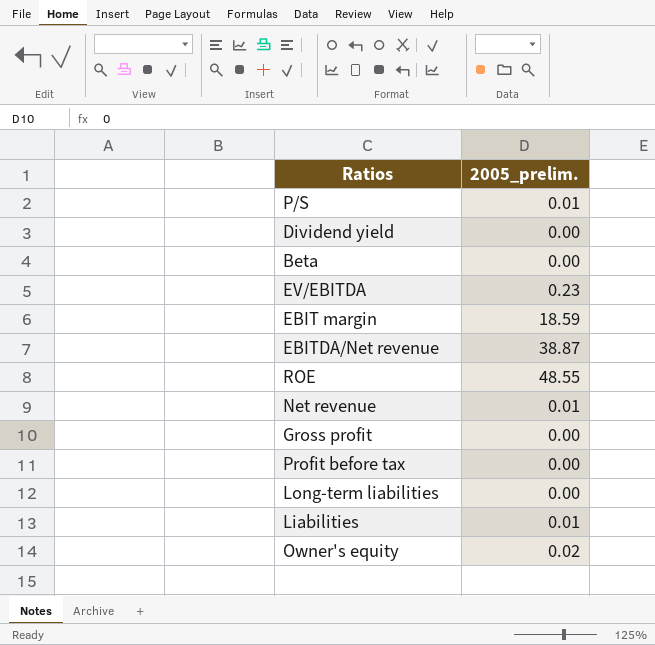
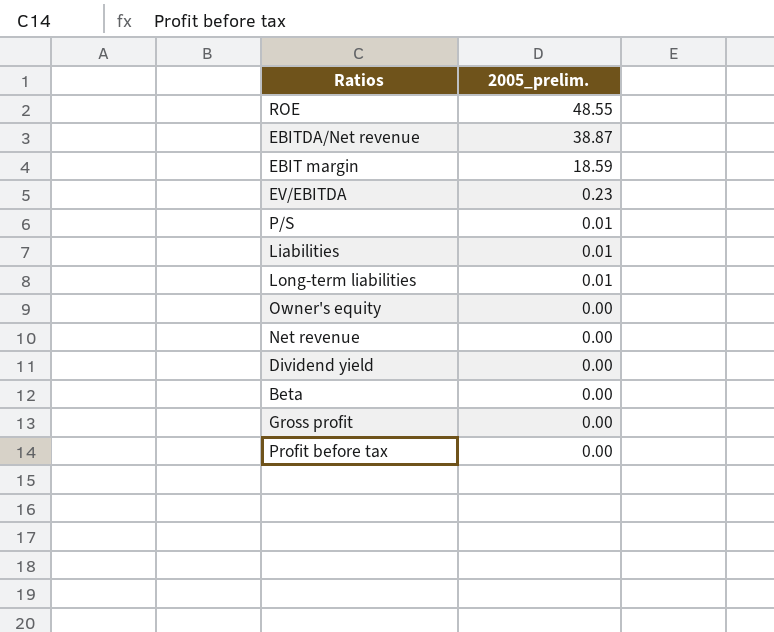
row order: none -> 2005_prelim. descending
Long-term liabilities | 2005_prelim.: 0.00 -> 0.01
Owner's equity | 2005_prelim.: 0.02 -> 0.00
Net revenue | 2005_prelim.: 0.01 -> 0.00

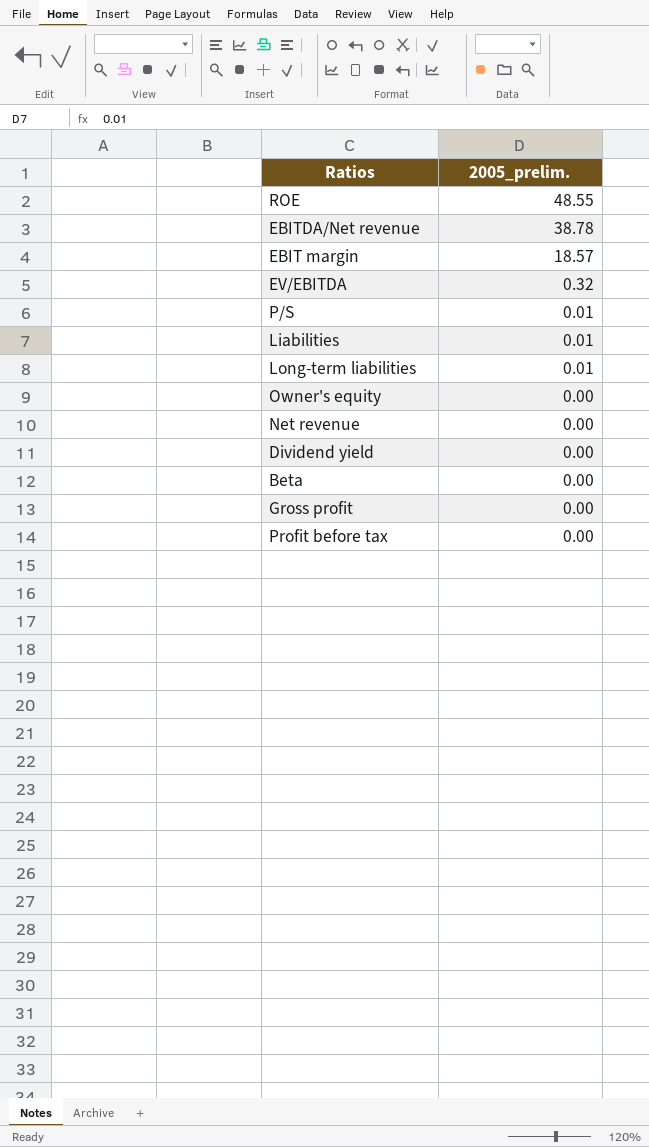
EBITDA/Net revenue | 2005_prelim.: 38.87 -> 38.78
EBIT margin | 2005_prelim.: 18.59 -> 18.57
EV/EBITDA | 2005_prelim.: 0.23 -> 0.32

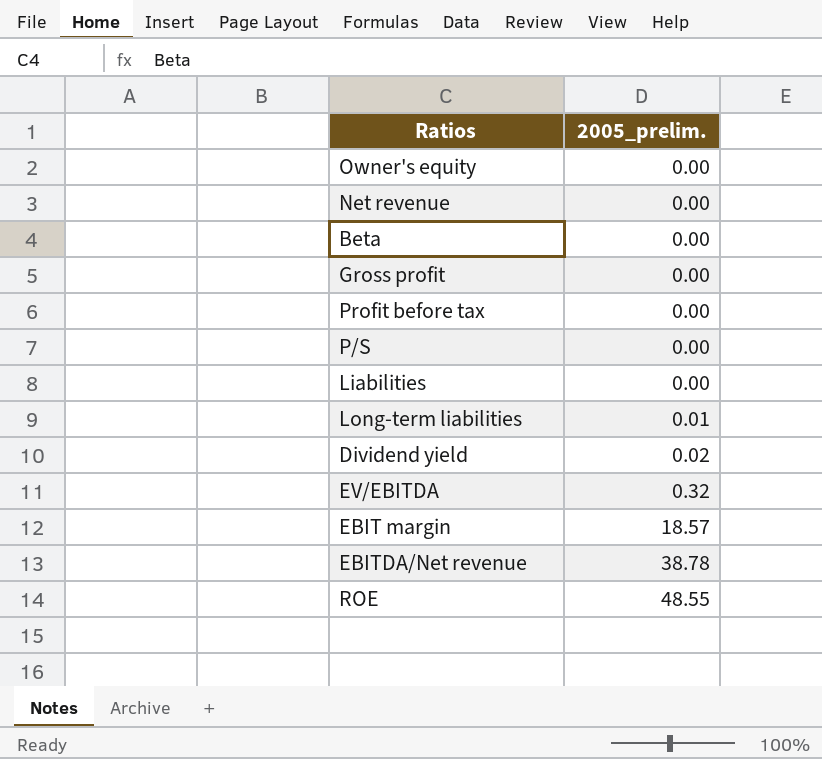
row order: 2005_prelim. descending -> 2005_prelim. ascending
P/S | 2005_prelim.: 0.01 -> 0.00
Liabilities | 2005_prelim.: 0.01 -> 0.00
Dividend yield | 2005_prelim.: 0.00 -> 0.02

